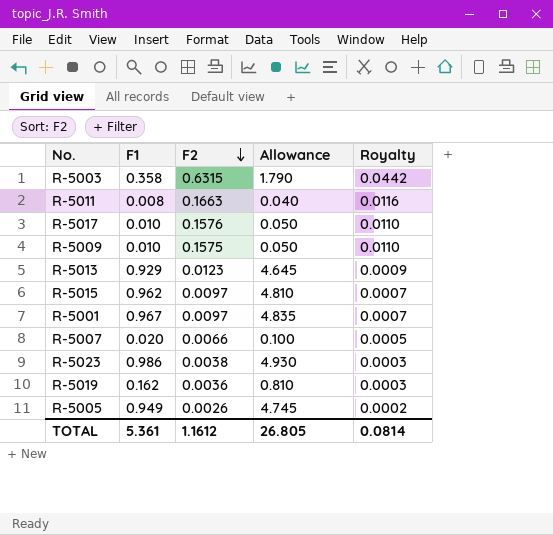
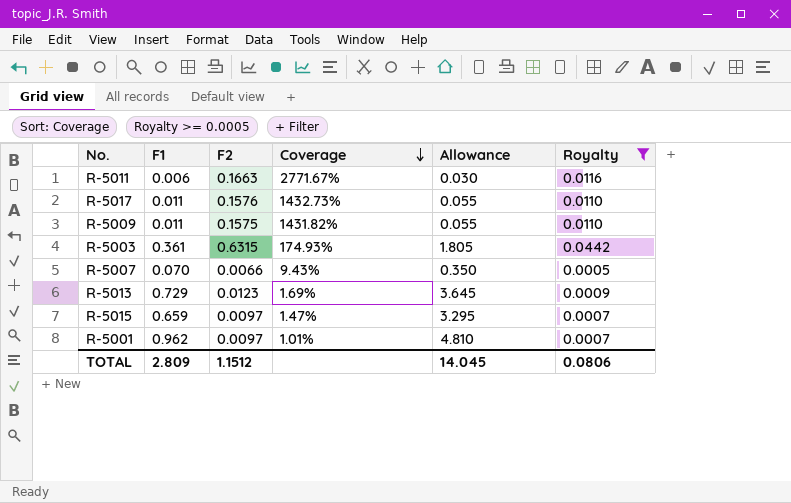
filter: none -> Royalty >= 0.0005
row order: F2 descending -> Coverage descending
column Coverage | formula: none -> [F2] / [F1]
R-5011 | F1: 0.008 -> 0.006
R-5011 | Allowance: 0.040 -> 0.030
R-5017 | F1: 0.010 -> 0.011
R-5017 | Allowance: 0.050 -> 0.055
R-5009 | F1: 0.010 -> 0.011
R-5009 | Allowance: 0.050 -> 0.055
R-5003 | F1: 0.358 -> 0.361
R-5003 | Allowance: 1.790 -> 1.805
R-5007 | F1: 0.020 -> 0.070
R-5007 | Allowance: 0.100 -> 0.350
R-5013 | F1: 0.929 -> 0.729
R-5013 | Allowance: 4.645 -> 3.645
R-5015 | F1: 0.962 -> 0.659
R-5015 | Allowance: 4.810 -> 3.295
R-5001 | F1: 0.967 -> 0.962
R-5001 | Allowance: 4.835 -> 4.810
TOTAL | F1: 5.361 -> 2.809
TOTAL | F2: 1.1612 -> 1.1512
TOTAL | Allowance: 26.805 -> 14.045
TOTAL | Royalty: 0.0814 -> 0.0806

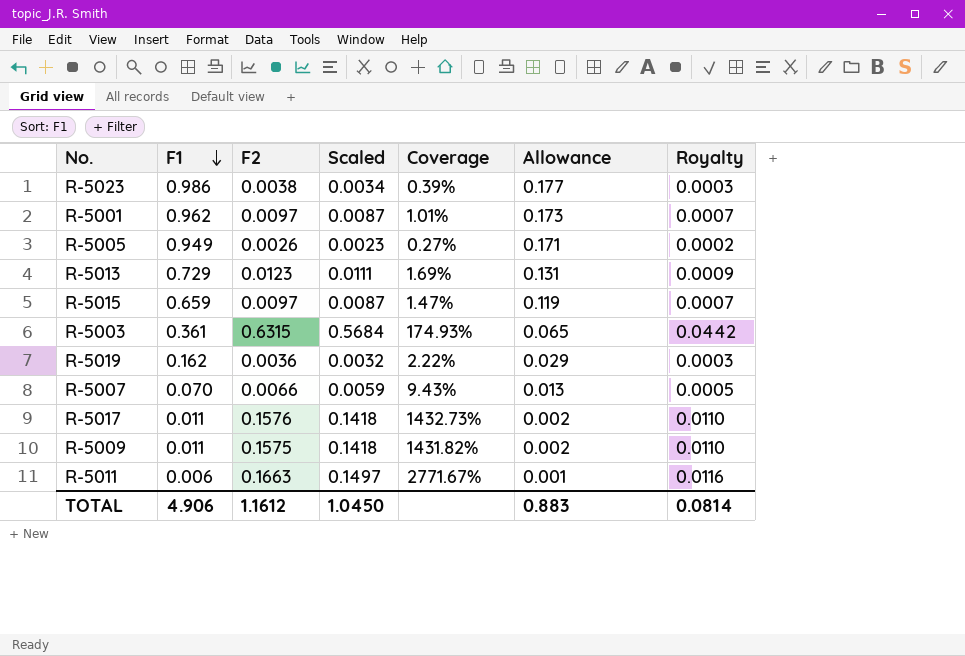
filter: Royalty >= 0.0005 -> none
row order: Coverage descending -> F1 descending
column Scaled | formula: none -> [F2] * 0.9
column Allowance | formula: [F1] * 5 -> [F1] * 0.18
TOTAL | F1: 2.809 -> 4.906
TOTAL | F2: 1.1512 -> 1.1612
TOTAL | Allowance: 14.045 -> 0.883
TOTAL | Royalty: 0.0806 -> 0.0814

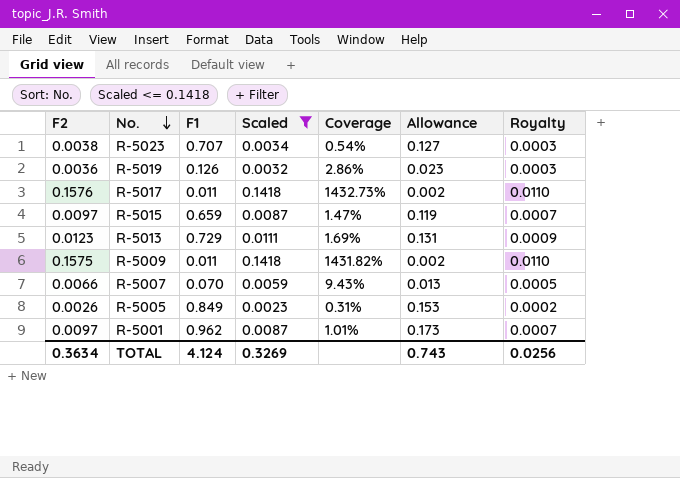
filter: none -> Scaled <= 0.1418
row order: F1 descending -> No. descending
column F2 | position: 3 -> 1
R-5023 | F1: 0.986 -> 0.707
R-5023 | Coverage: 0.39% -> 0.54%
R-5023 | Allowance: 0.177 -> 0.127
R-5019 | F1: 0.162 -> 0.126
R-5019 | Coverage: 2.22% -> 2.86%
R-5019 | Allowance: 0.029 -> 0.023
R-5005 | F1: 0.949 -> 0.849
R-5005 | Coverage: 0.27% -> 0.31%
R-5005 | Allowance: 0.171 -> 0.153
TOTAL | F2: 1.1612 -> 0.3634
TOTAL | F1: 4.906 -> 4.124
TOTAL | Scaled: 1.0450 -> 0.3269
TOTAL | Allowance: 0.883 -> 0.743
TOTAL | Royalty: 0.0814 -> 0.0256

